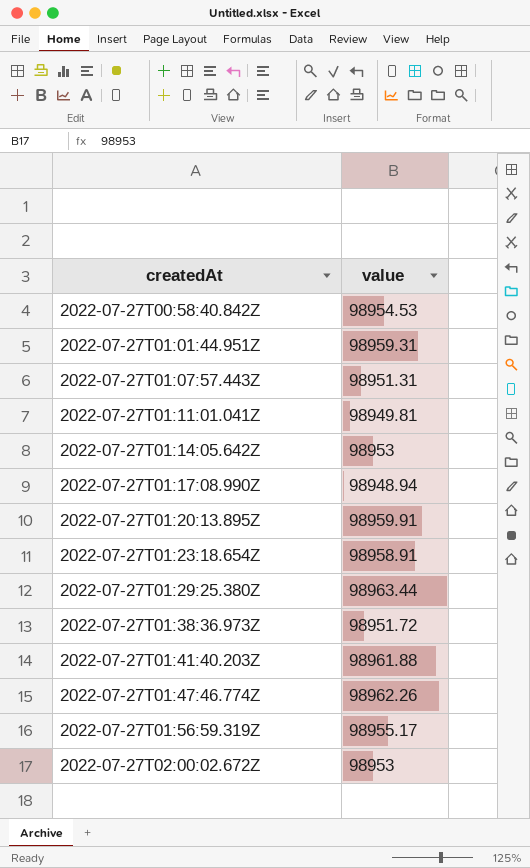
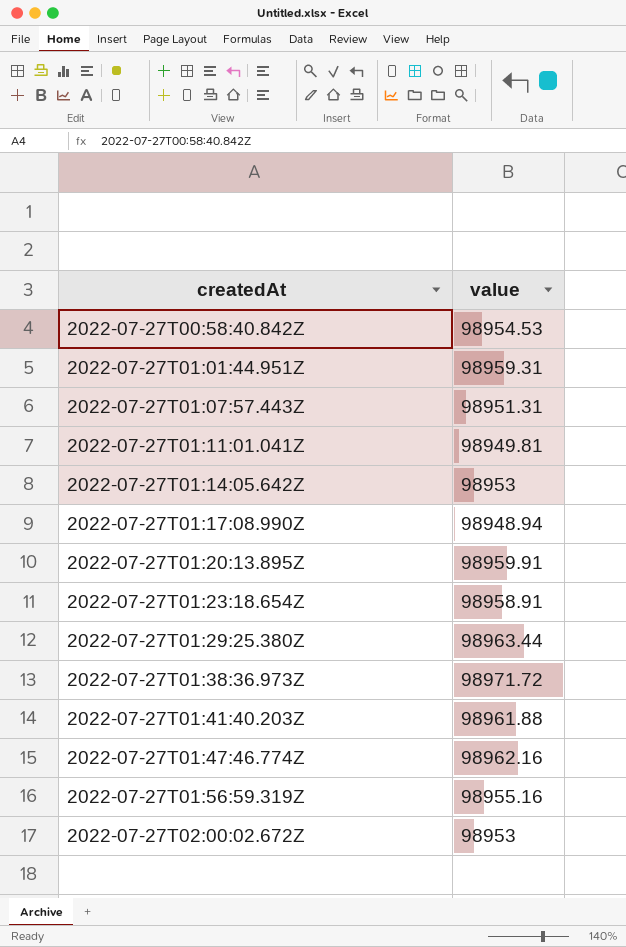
2022-07-27T01:38:36.973Z | value: 98951.72 -> 98971.72
2022-07-27T01:47:46.774Z | value: 98962.26 -> 98962.16
2022-07-27T01:56:59.319Z | value: 98955.17 -> 98955.16

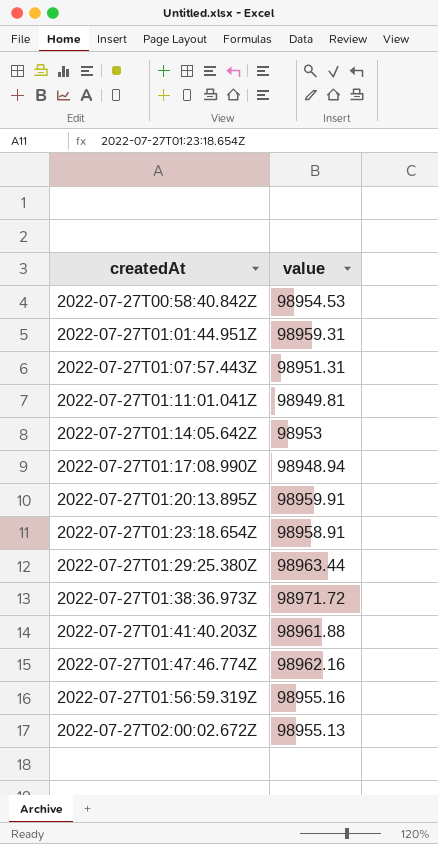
2022-07-27T02:00:02.672Z | value: 98953 -> 98955.13

